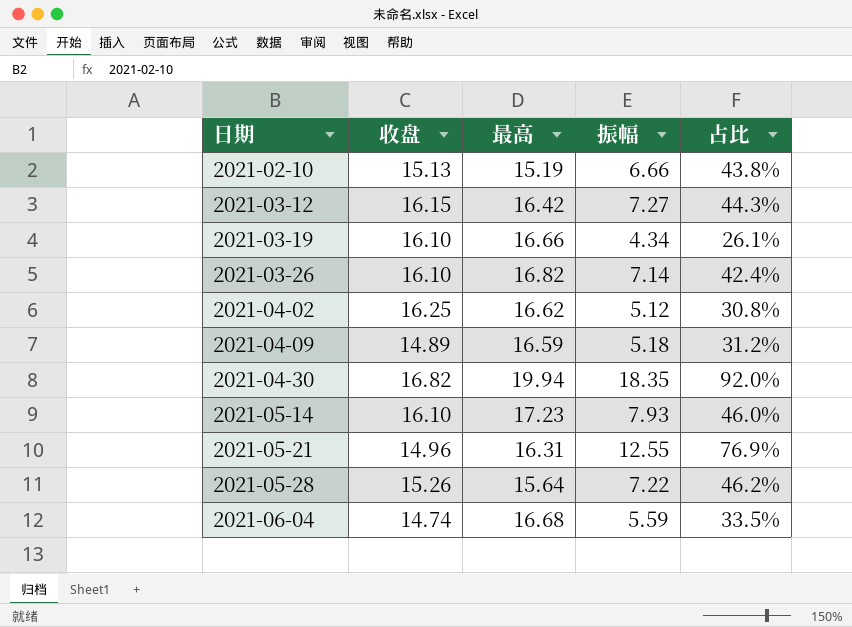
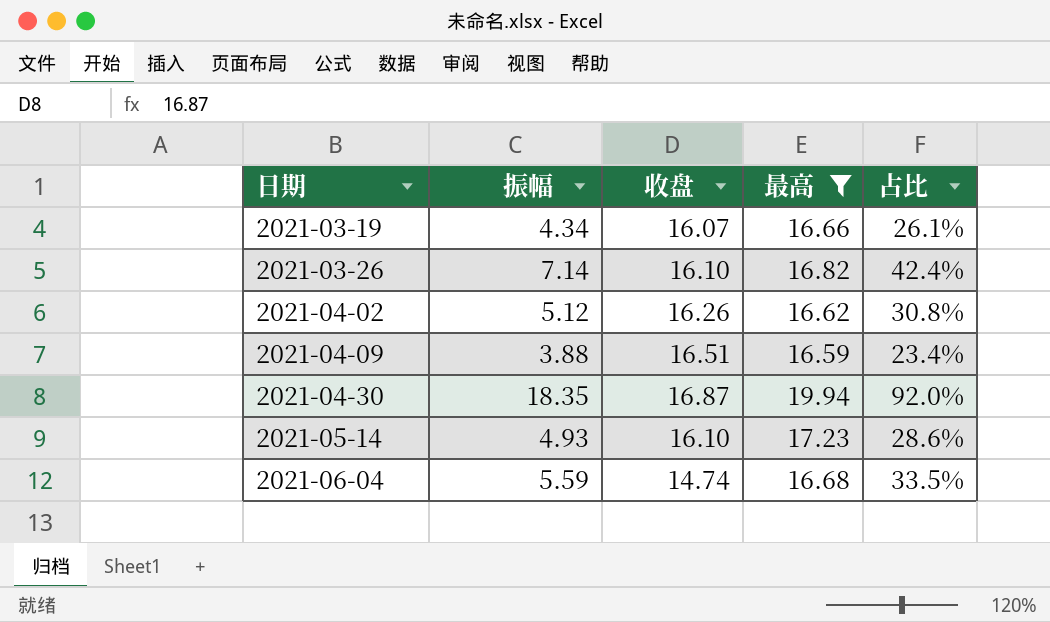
filter: none -> 最高 >= 16.59
column 振幅 | position: 4 -> 2
2021-03-19 | 收盘: 16.10 -> 16.07
2021-04-02 | 收盘: 16.25 -> 16.26
2021-04-09 | 振幅: 5.18 -> 3.88
2021-04-09 | 收盘: 14.89 -> 16.51
2021-04-09 | 占比: 31.2% -> 23.4%
2021-04-30 | 收盘: 16.82 -> 16.87
2021-05-14 | 振幅: 7.93 -> 4.93
2021-05-14 | 占比: 46.0% -> 28.6%

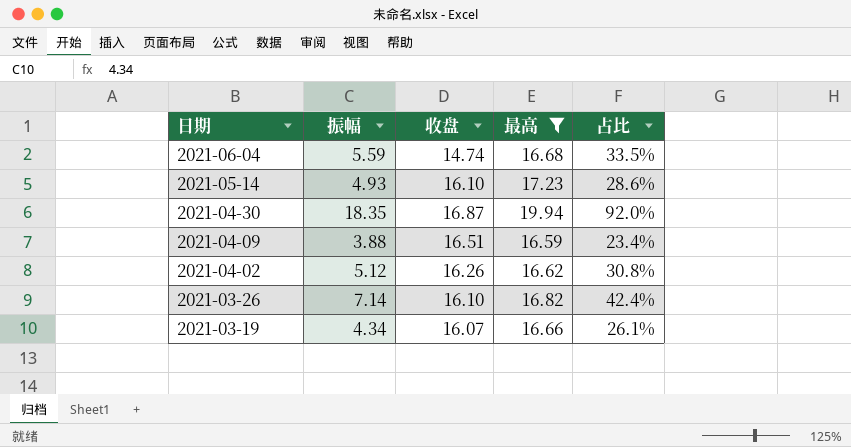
row order: 日期 ascending -> 日期 descending

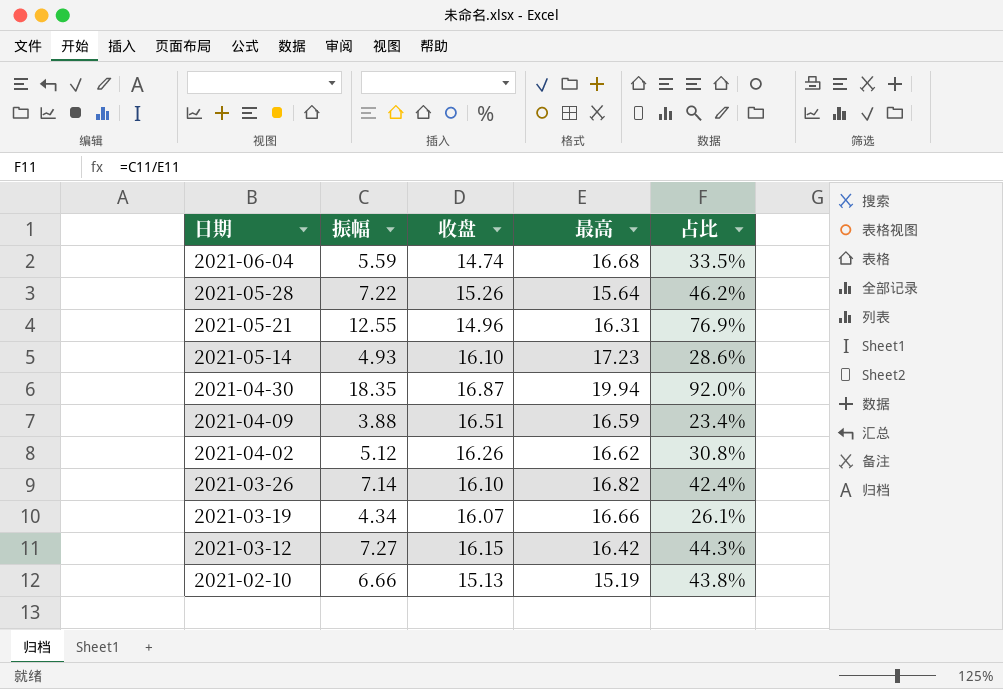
filter: 最高 >= 16.59 -> none

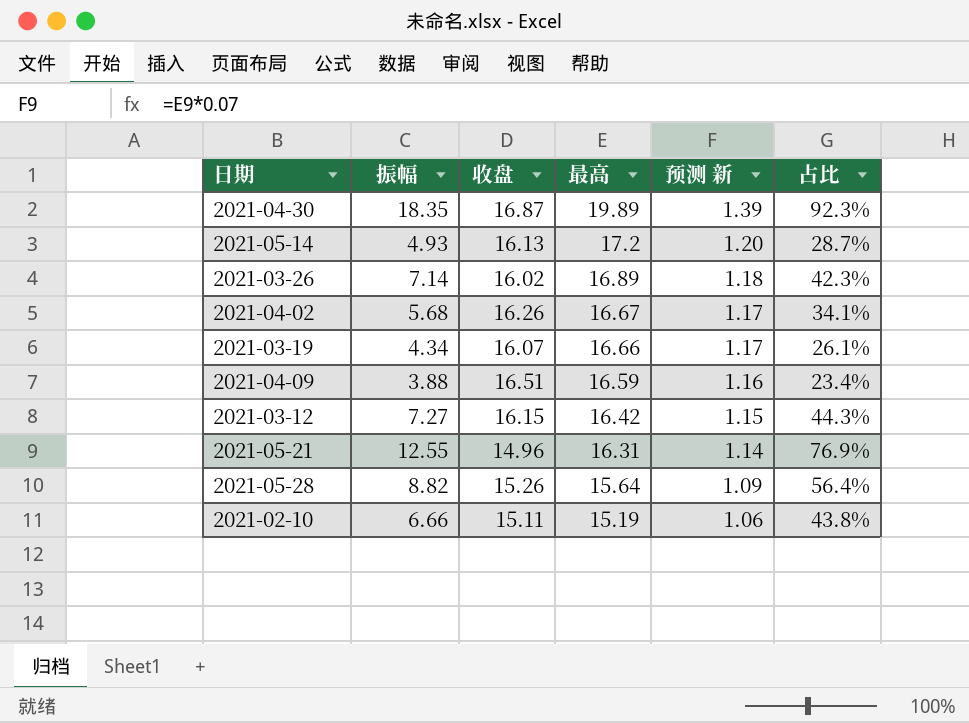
row order: 日期 descending -> 最高 descending
column 预测 新 | formula: none -> [最高] * 0.07
row 2021-06-04: 5.59 | 14.74 | 16.68 | 33.5% -> none
2021-04-30 | 最高: 19.94 -> 19.89
2021-04-30 | 占比: 92.0% -> 92.3%
2021-05-14 | 收盘: 16.10 -> 16.13
2021-05-14 | 最高: 17.23 -> 17.2
2021-05-14 | 占比: 28.6% -> 28.7%
2021-03-26 | 收盘: 16.10 -> 16.02
2021-03-26 | 最高: 16.82 -> 16.89
2021-03-26 | 占比: 42.4% -> 42.3%
2021-04-02 | 振幅: 5.12 -> 5.68
2021-04-02 | 最高: 16.62 -> 16.67
2021-04-02 | 占比: 30.8% -> 34.1%
2021-05-28 | 振幅: 7.22 -> 8.82
2021-05-28 | 占比: 46.2% -> 56.4%
2021-02-10 | 收盘: 15.13 -> 15.11

